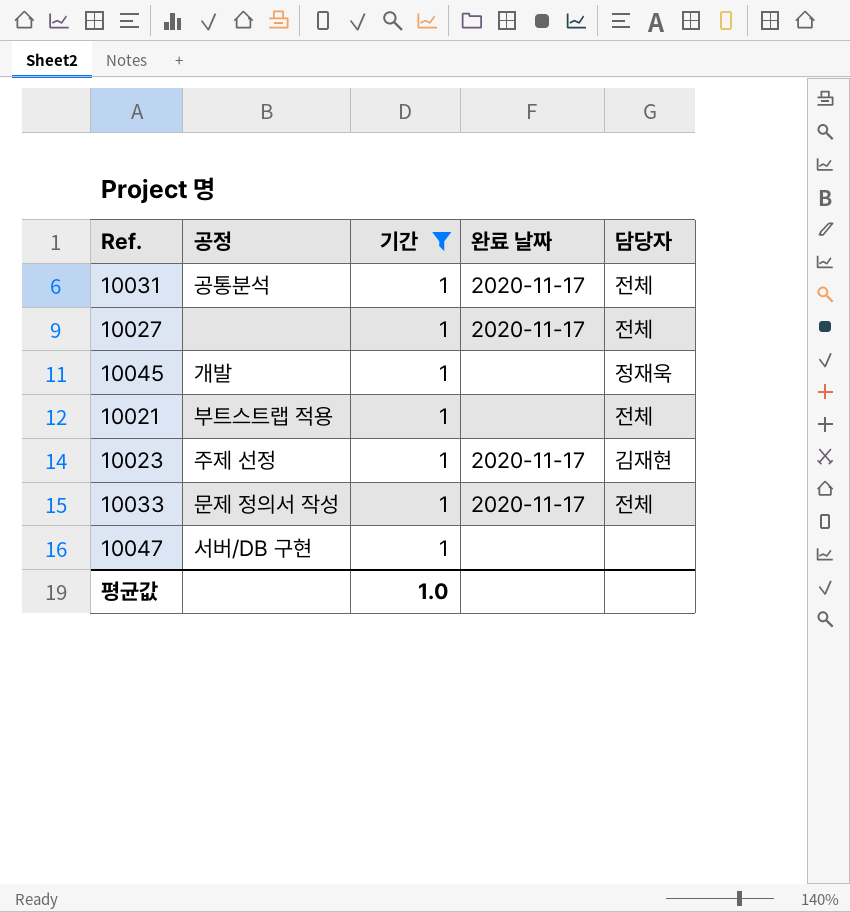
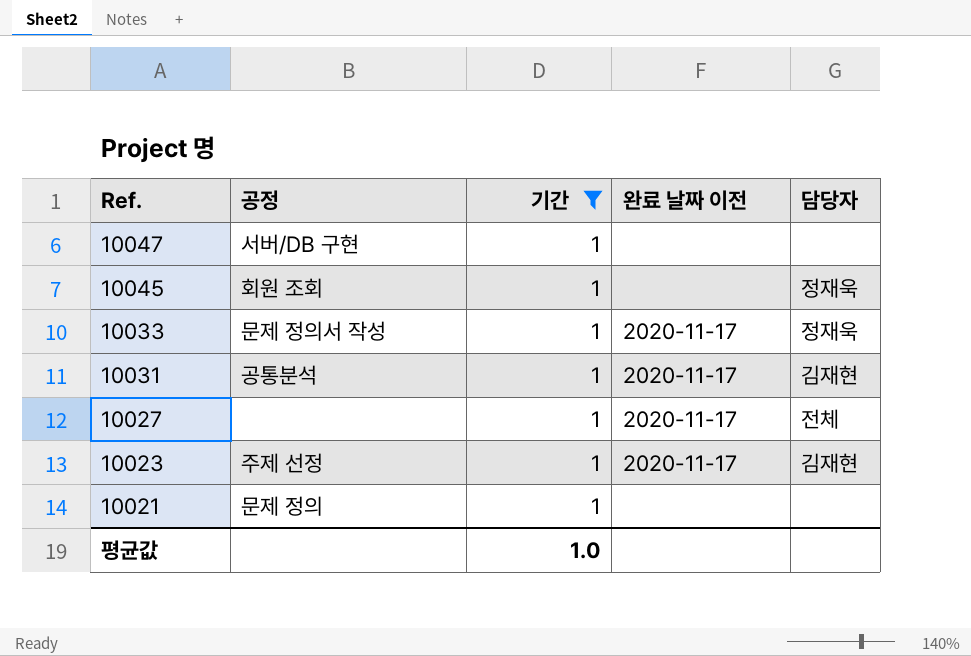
row order: none -> Ref. descending
column name: 완료 날짜 -> 완료 날짜 이전
10045 | 공정: 개발 -> 회원 조회
10033 | 담당자: 전체 -> 정재욱
10031 | 담당자: 전체 -> 김재현
10021 | 공정: 부트스트랩 적용 -> 문제 정의
10021 | 담당자: 전체 -> none

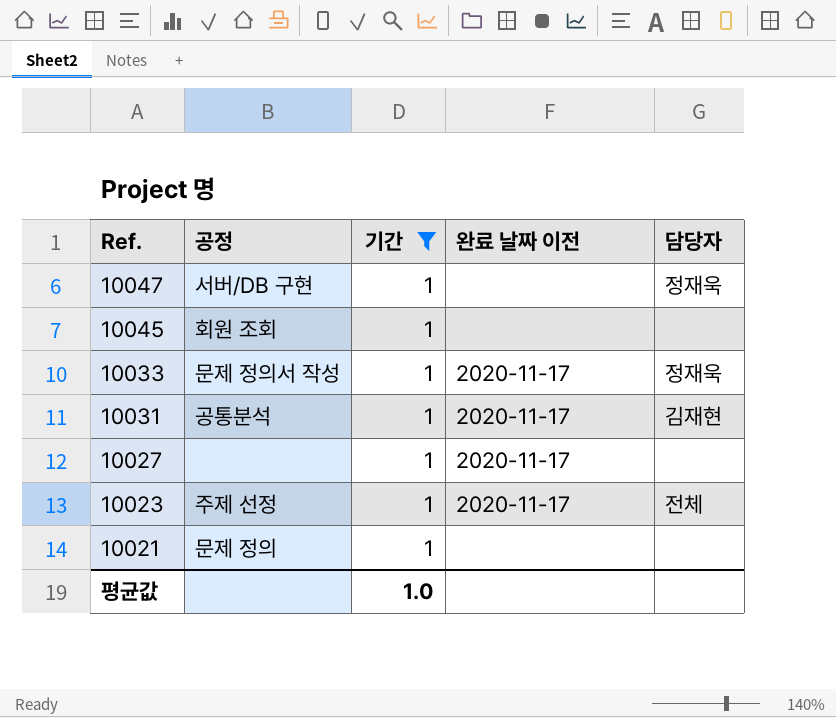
10047 | 담당자: none -> 정재욱
10045 | 담당자: 정재욱 -> none
10027 | 담당자: 전체 -> none
10023 | 담당자: 김재현 -> 전체

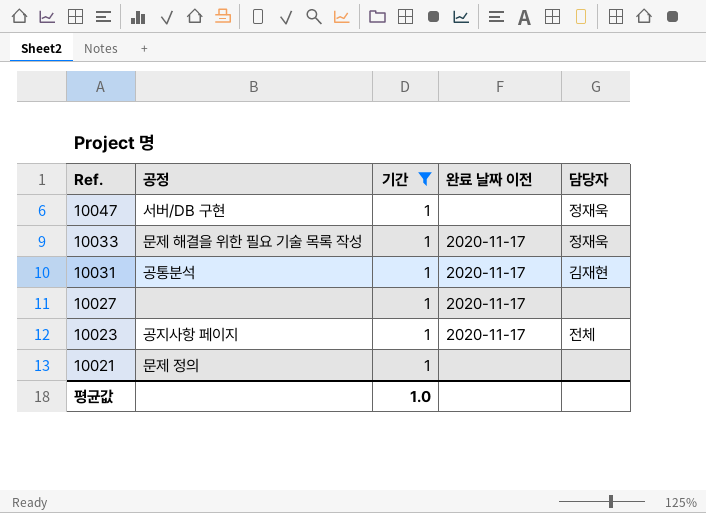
row 10045: 회원 조회 | 1 | none | none -> none
10033 | 공정: 문제 정의서 작성 -> 문제 해결을 위한 필요 기술 목록 작성
10023 | 공정: 주제 선정 -> 공지사항 페이지

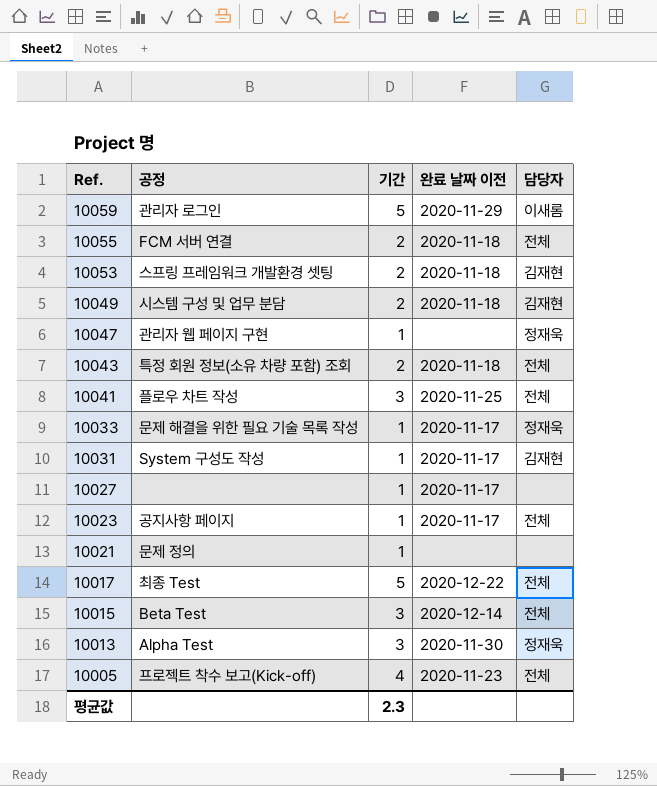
filter: 기간 = 1 -> none
10047 | 공정: 서버/DB 구현 -> 관리자 웹 페이지 구현
10031 | 공정: 공통분석 -> System 구성도 작성
평균값 | 기간: 1.0 -> 2.3

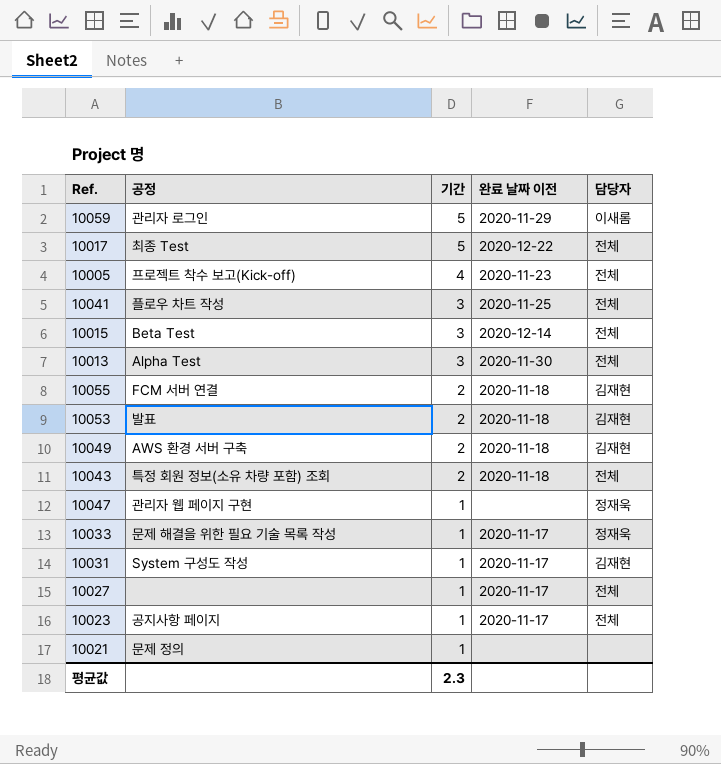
row order: Ref. descending -> 기간 descending
10013 | 담당자: 정재욱 -> 전체
10055 | 담당자: 전체 -> 김재현
10053 | 공정: 스프링 프레임워크 개발환경 셋팅 -> 발표
10049 | 공정: 시스템 구성 및 업무 분담 -> AWS 환경 서버 구축
10027 | 담당자: none -> 전체

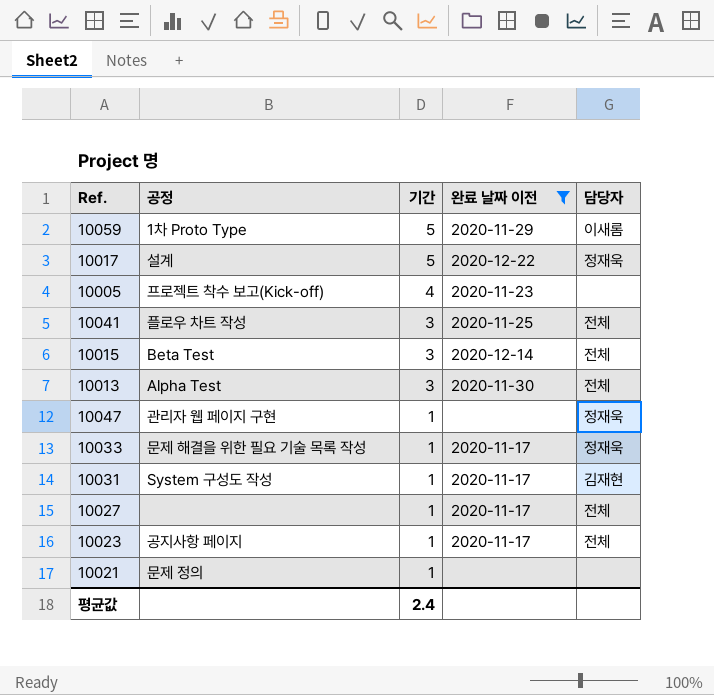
filter: none -> 완료 날짜 이전 != 2020-11-18
10059 | 공정: 관리자 로그인 -> 1차 Proto Type
10017 | 공정: 최종 Test -> 설계
10017 | 담당자: 전체 -> 정재욱
10005 | 담당자: 전체 -> none
평균값 | 기간: 2.3 -> 2.4

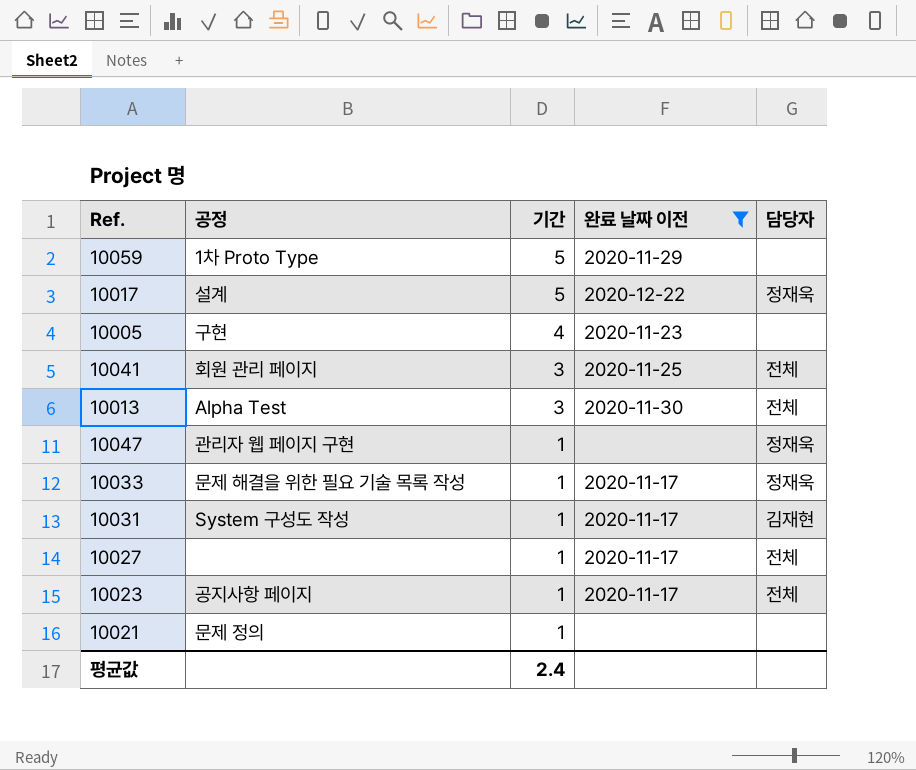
row 10015: Beta Test | 3 | 2020-12-14 | 전체 -> none
10059 | 담당자: 이새롬 -> none
10005 | 공정: 프로젝트 착수 보고(Kick-off) -> 구현
10041 | 공정: 플로우 차트 작성 -> 회원 관리 페이지

